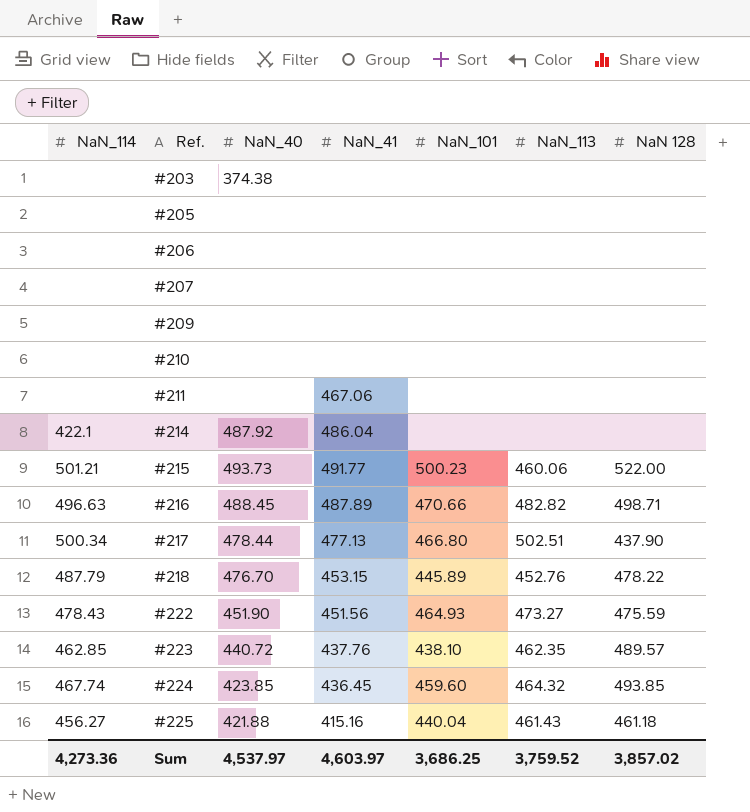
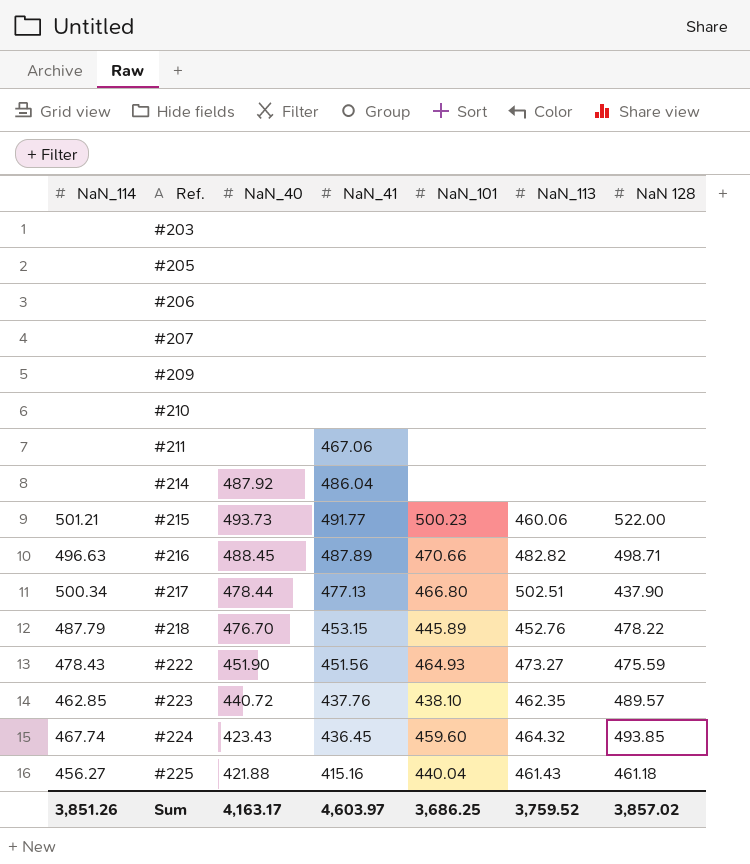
#203 | NaN_40: 374.38 -> none
#214 | NaN_114: 422.1 -> none
#224 | NaN_40: 423.85 -> 423.43
Sum | NaN_114: 4,273.36 -> 3,851.26
Sum | NaN_40: 4,537.97 -> 4,163.17

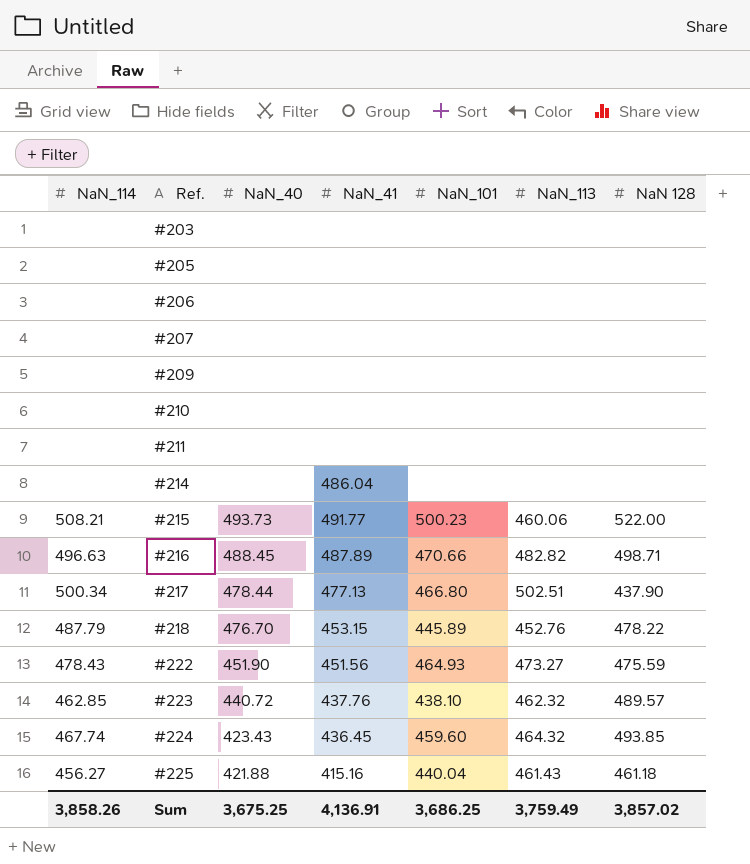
#211 | NaN_41: 467.06 -> none
#214 | NaN_40: 487.92 -> none
#215 | NaN_114: 501.21 -> 508.21
#223 | NaN_113: 462.35 -> 462.32
Sum | NaN_114: 3,851.26 -> 3,858.26
Sum | NaN_40: 4,163.17 -> 3,675.25
Sum | NaN_41: 4,603.97 -> 4,136.91
Sum | NaN_113: 3,759.52 -> 3,759.49

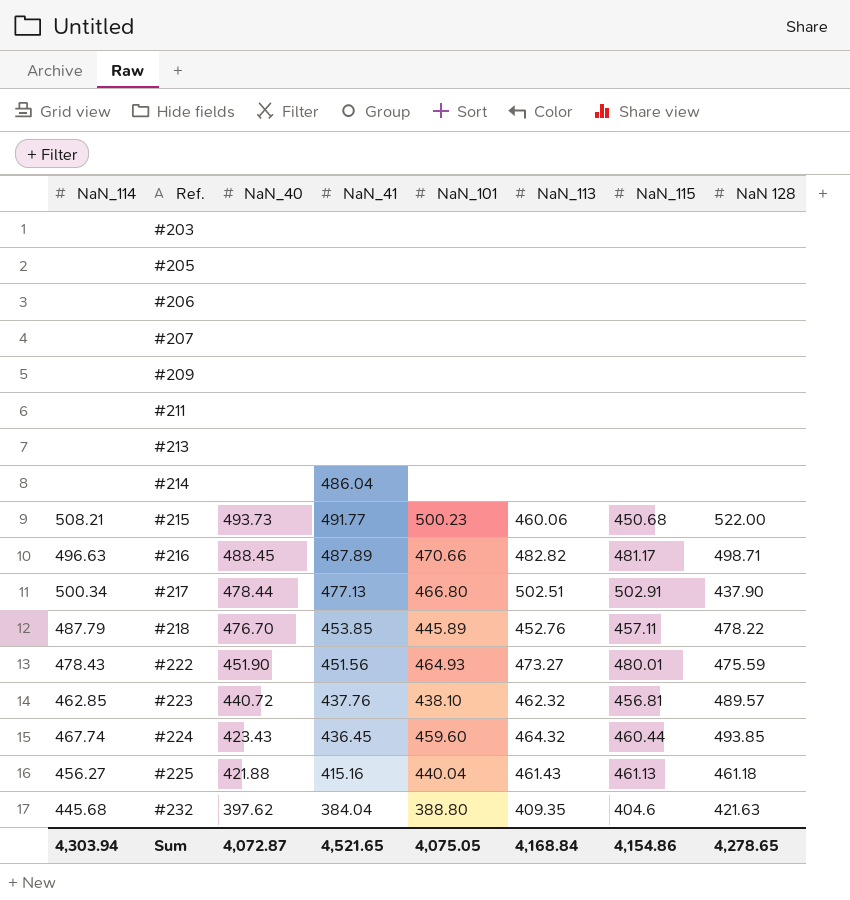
column NaN_115 | position: none -> 7
row #210: none | none | none | none | none | none -> none
row #213: none -> none | none | none | none | none | none | none
#218 | NaN_41: 453.15 -> 453.85
row #232: none -> 445.68 | 397.62 | 384.04 | 388.80 | 409.35 | 404.6 | 421.63
Sum | NaN_114: 3,858.26 -> 4,303.94
Sum | NaN_40: 3,675.25 -> 4,072.87
Sum | NaN_41: 4,136.91 -> 4,521.65
Sum | NaN_101: 3,686.25 -> 4,075.05
Sum | NaN_113: 3,759.49 -> 4,168.84
Sum | NaN 128: 3,857.02 -> 4,278.65

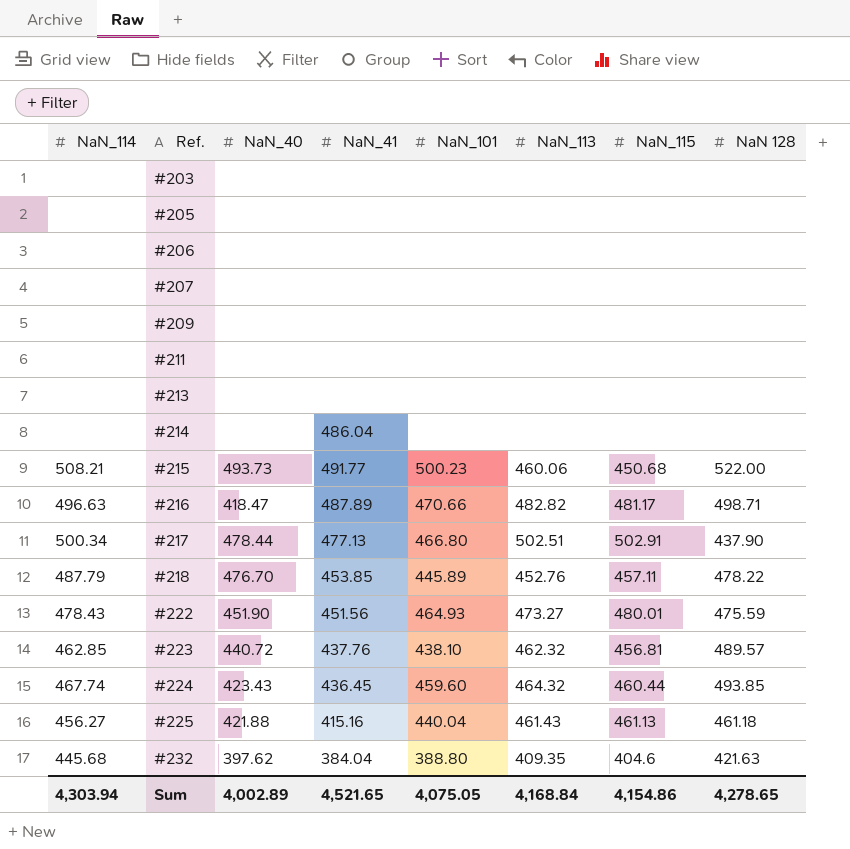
#216 | NaN_40: 488.45 -> 418.47
Sum | NaN_40: 4,072.87 -> 4,002.89

